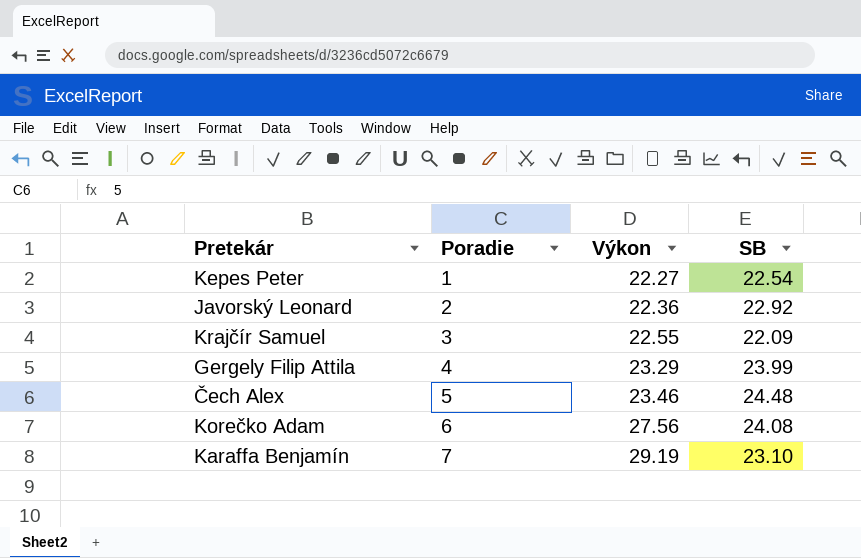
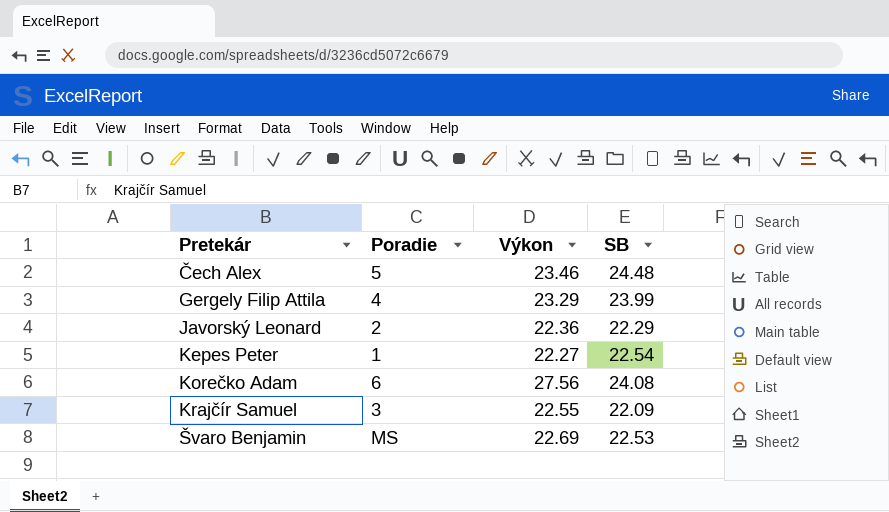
row order: Poradie ascending -> Pretekár ascending
row Karaffa Benjamín: 7 | 29.19 | 23.10 -> none
Javorský Leonard | SB: 22.92 -> 22.29
row Švaro Benjamin: none -> MS | 22.69 | 22.53

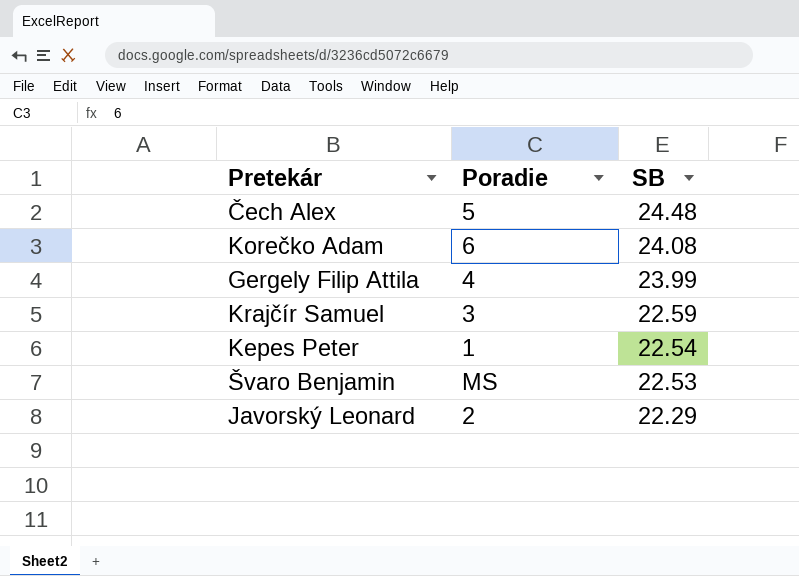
row order: Pretekár ascending -> SB descending
column Výkon | position: 3 -> none
Krajčír Samuel | SB: 22.09 -> 22.59

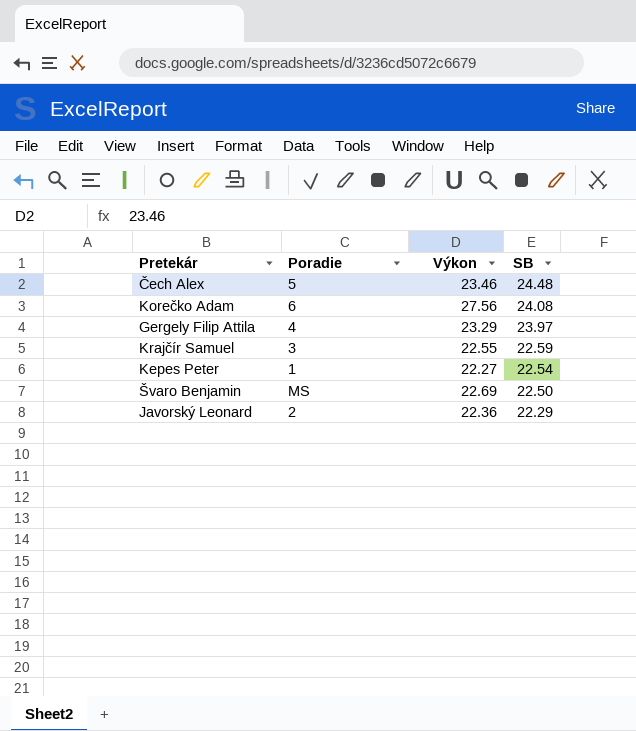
column Výkon | position: none -> 3
Gergely Filip Attila | SB: 23.99 -> 23.97
Švaro Benjamin | SB: 22.53 -> 22.50

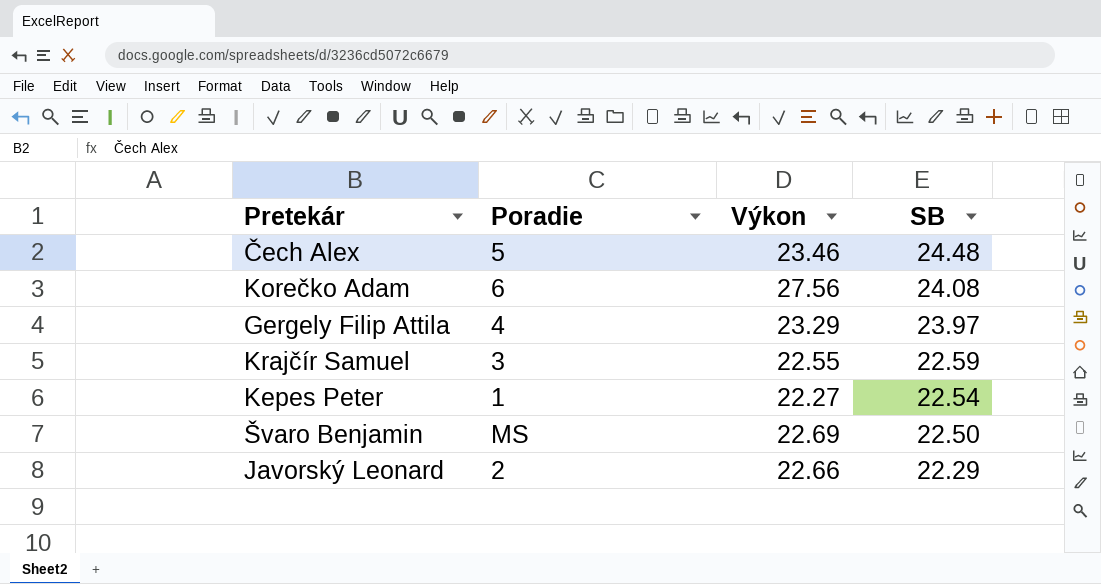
Javorský Leonard | Výkon: 22.36 -> 22.66

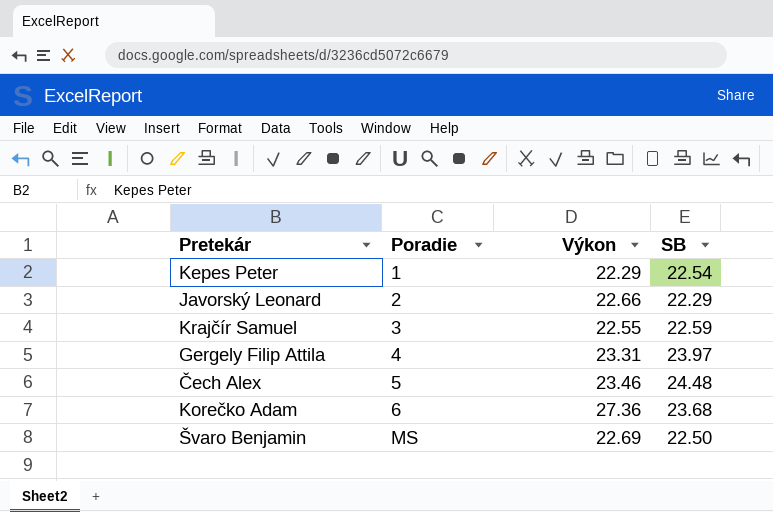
row order: SB descending -> Poradie ascending
Kepes Peter | Výkon: 22.27 -> 22.29
Gergely Filip Attila | Výkon: 23.29 -> 23.31
Korečko Adam | Výkon: 27.56 -> 27.36
Korečko Adam | SB: 24.08 -> 23.68

